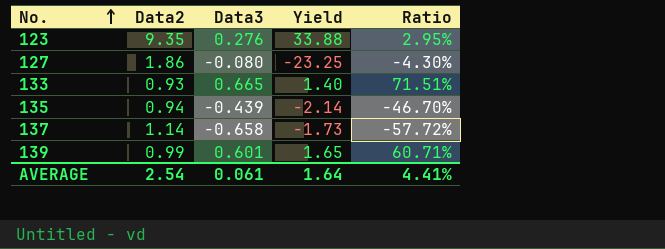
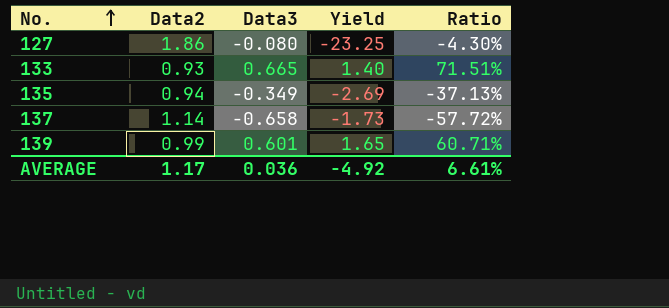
row 123: 9.35 | 0.276 | 33.88 | 2.95% -> none
135 | Data3: -0.439 -> -0.349
135 | Yield: -2.14 -> -2.69
135 | Ratio: -46.70% -> -37.13%
AVERAGE | Data2: 2.54 -> 1.17
AVERAGE | Data3: 0.061 -> 0.036
AVERAGE | Yield: 1.64 -> -4.92
AVERAGE | Ratio: 4.41% -> 6.61%

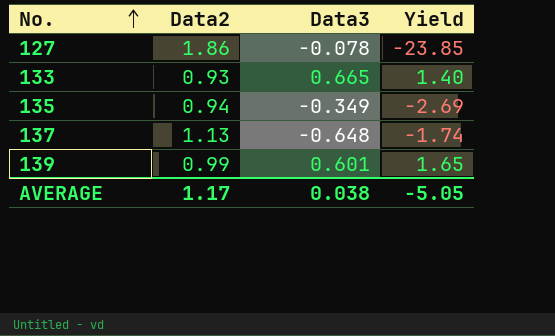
column Ratio | formula: [Data3] / [Data2] -> none
127 | Data3: -0.080 -> -0.078
127 | Yield: -23.25 -> -23.85
137 | Data2: 1.14 -> 1.13
137 | Data3: -0.658 -> -0.648
137 | Yield: -1.73 -> -1.74
AVERAGE | Data3: 0.036 -> 0.038
AVERAGE | Yield: -4.92 -> -5.05

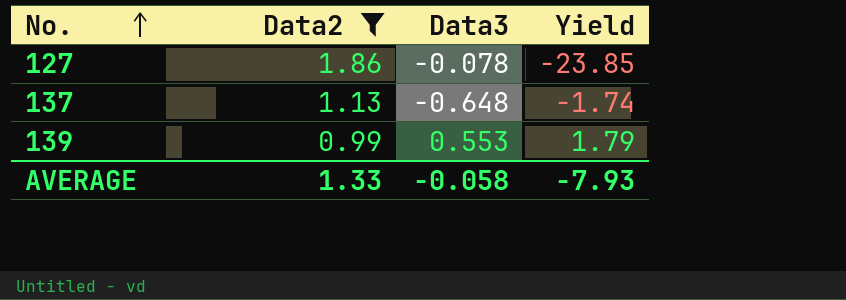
filter: none -> Data2 >= 0.99
139 | Data3: 0.601 -> 0.553
139 | Yield: 1.65 -> 1.79
AVERAGE | Data2: 1.17 -> 1.33
AVERAGE | Data3: 0.038 -> -0.058
AVERAGE | Yield: -5.05 -> -7.93

